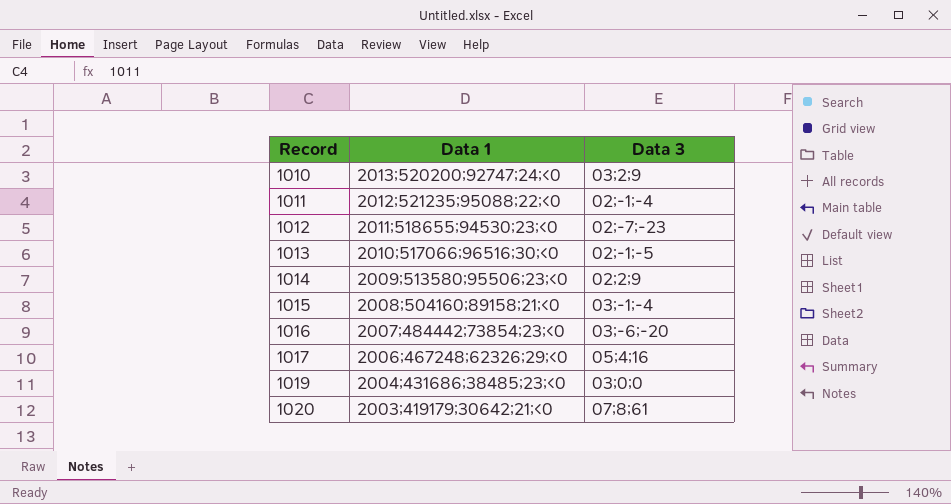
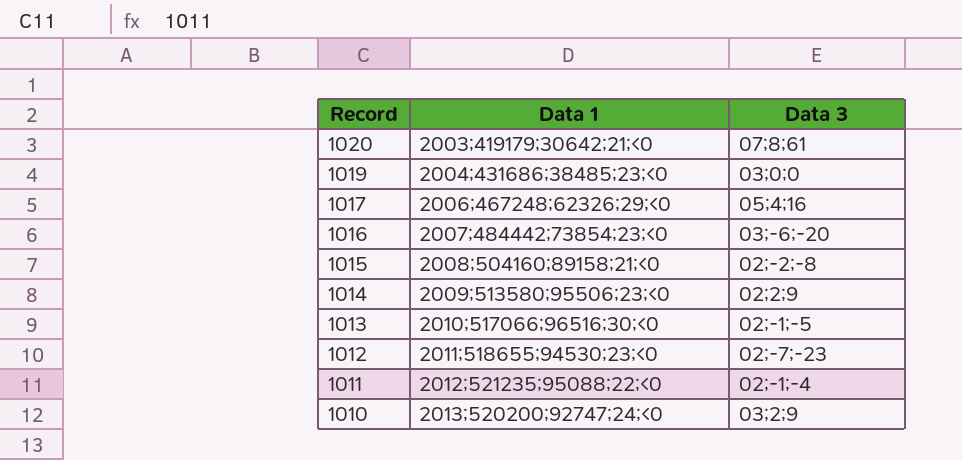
row order: Record ascending -> Record descending
1015 | Data 3: 03;-1;-4 -> 02;-2;-8

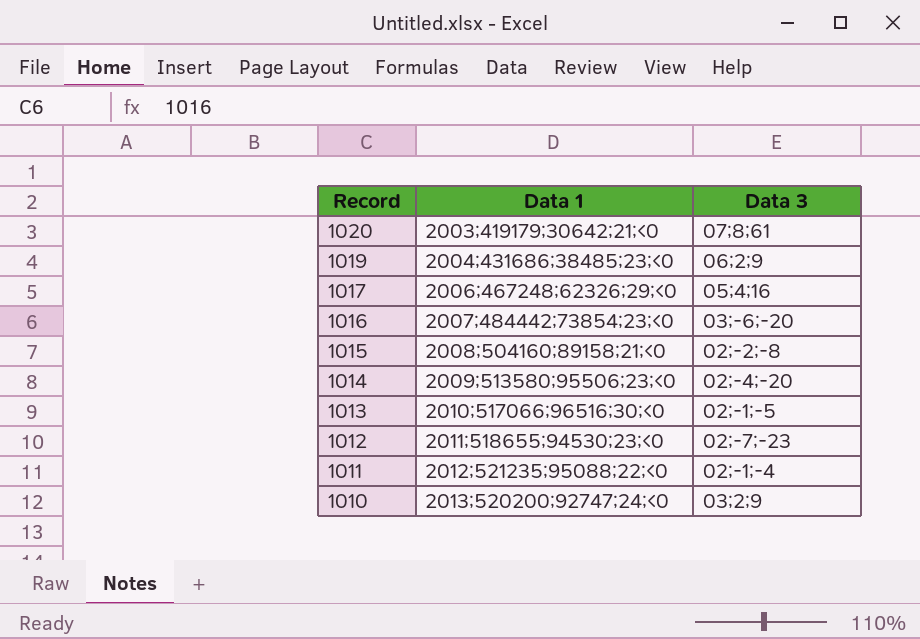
1019 | Data 3: 03;0;0 -> 06;2;9
1014 | Data 3: 02;2;9 -> 02;-4;-20

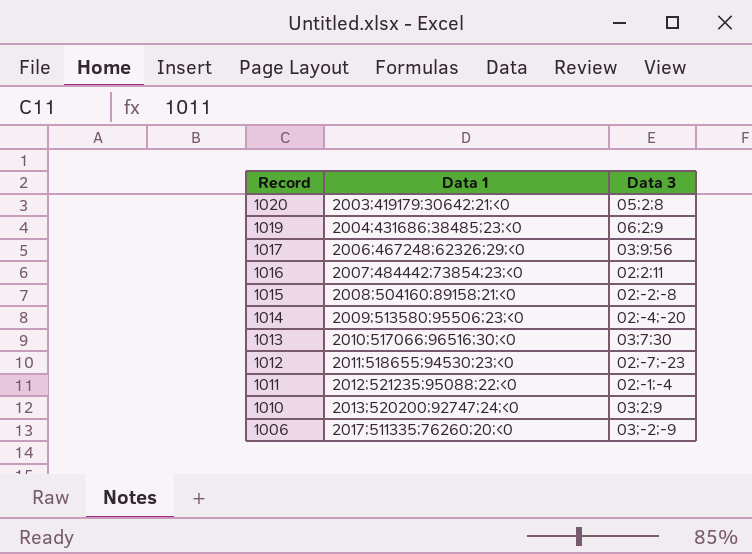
1020 | Data 3: 07;8;61 -> 05;2;8
1017 | Data 3: 05;4;16 -> 03;9;56
1016 | Data 3: 03;-6;-20 -> 02;2;11
1013 | Data 3: 02;-1;-5 -> 03;7;30
row 1006: none -> 2017;511335;76260;20;<0 | 03;-2;-9

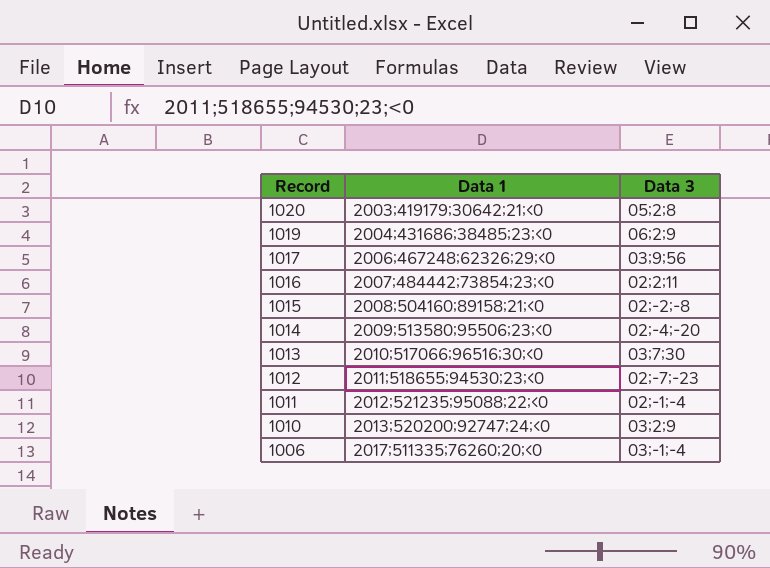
1006 | Data 3: 03;-2;-9 -> 03;-1;-4

